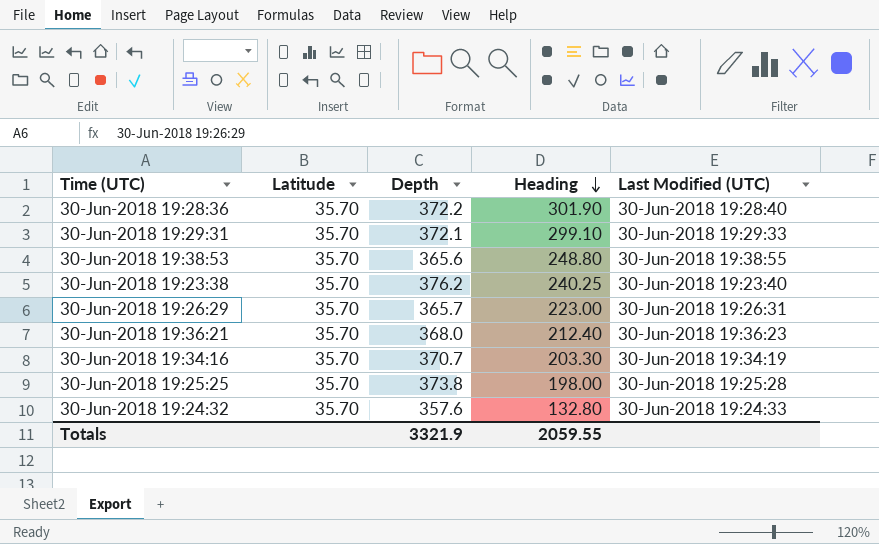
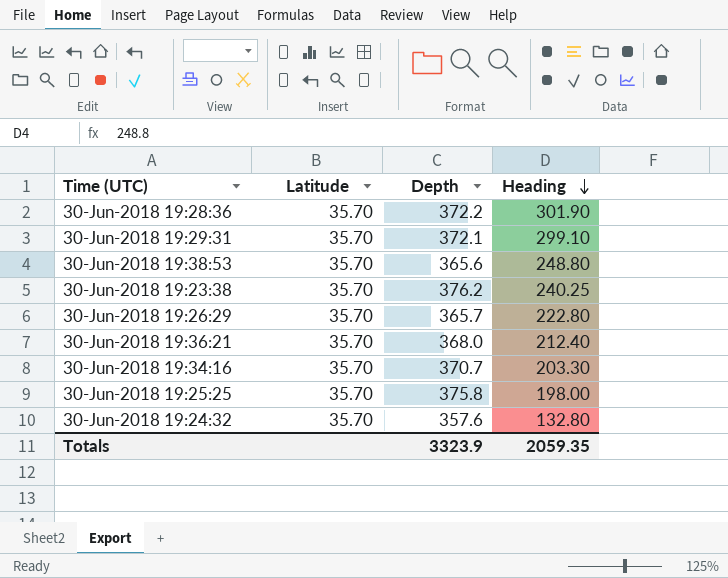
column Last Modified (UTC) | position: 5 -> none
30-Jun-2018 19:26:29 | Heading: 223.00 -> 222.80
30-Jun-2018 19:25:25 | Depth: 373.8 -> 375.8
Totals | Depth: 3321.9 -> 3323.9
Totals | Heading: 2059.55 -> 2059.35

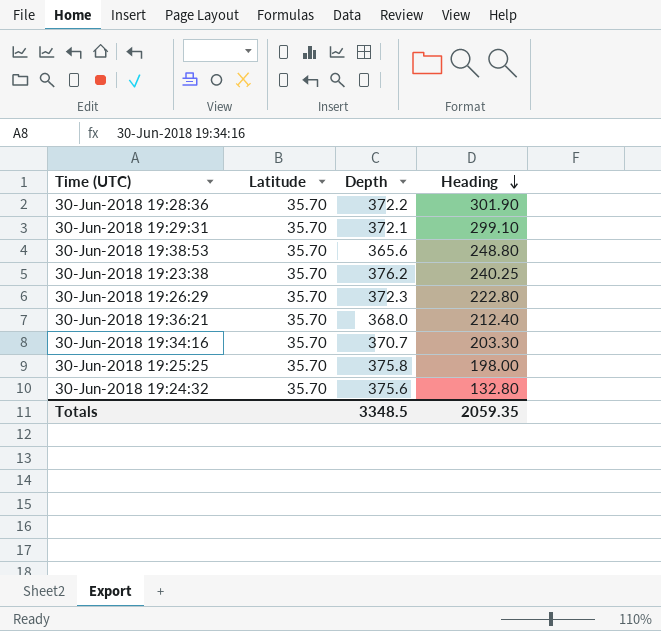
30-Jun-2018 19:26:29 | Depth: 365.7 -> 372.3
30-Jun-2018 19:24:32 | Depth: 357.6 -> 375.6
Totals | Depth: 3323.9 -> 3348.5

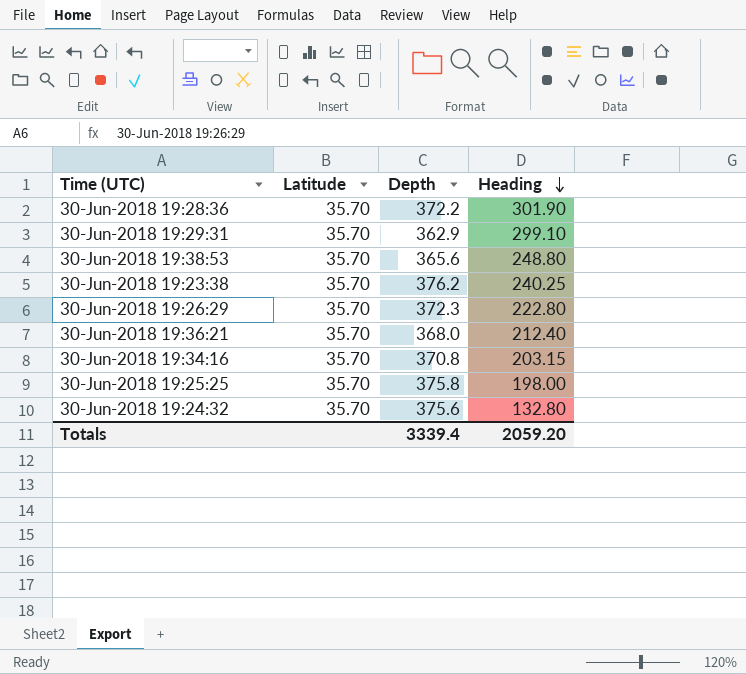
30-Jun-2018 19:29:31 | Depth: 372.1 -> 362.9
30-Jun-2018 19:34:16 | Depth: 370.7 -> 370.8
30-Jun-2018 19:34:16 | Heading: 203.30 -> 203.15
Totals | Depth: 3348.5 -> 3339.4
Totals | Heading: 2059.35 -> 2059.20

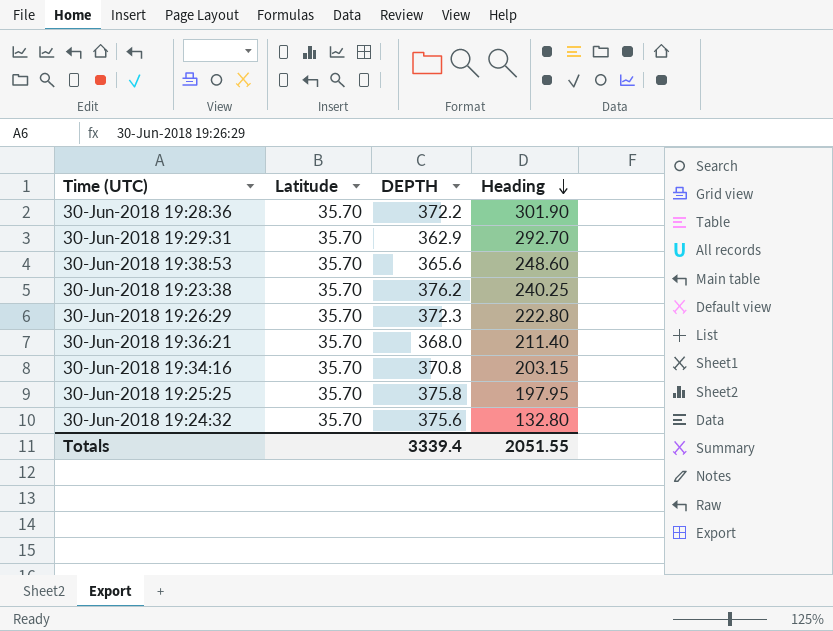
column name: Depth -> DEPTH
30-Jun-2018 19:29:31 | Heading: 299.10 -> 292.70
30-Jun-2018 19:38:53 | Heading: 248.80 -> 248.60
30-Jun-2018 19:36:21 | Heading: 212.40 -> 211.40
30-Jun-2018 19:25:25 | Heading: 198.00 -> 197.95
Totals | Heading: 2059.20 -> 2051.55

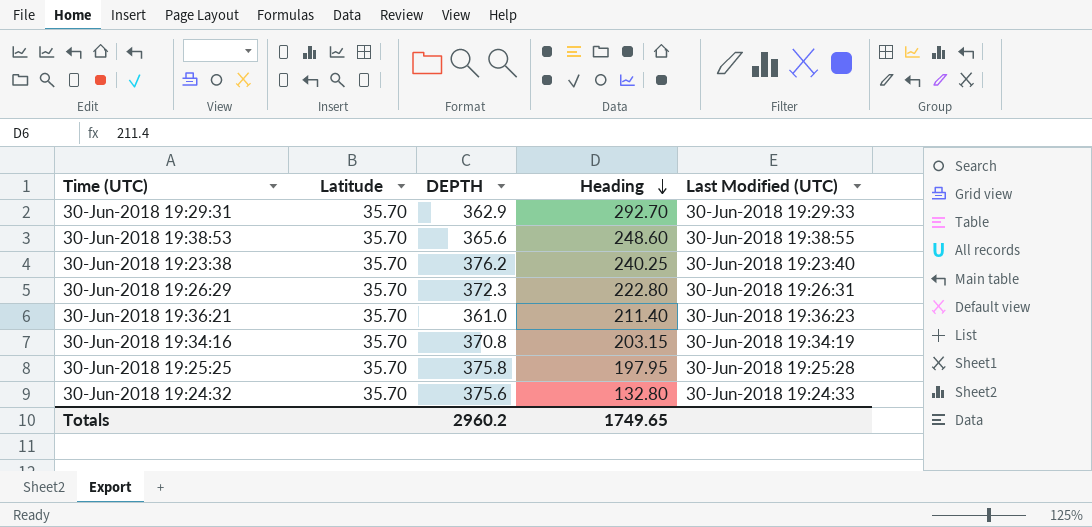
column Last Modified (UTC) | position: none -> 5
row 30-Jun-2018 19:28:36: 35.70 | 372.2 | 301.90 -> none
30-Jun-2018 19:36:21 | DEPTH: 368.0 -> 361.0
Totals | DEPTH: 3339.4 -> 2960.2
Totals | Heading: 2051.55 -> 1749.65

